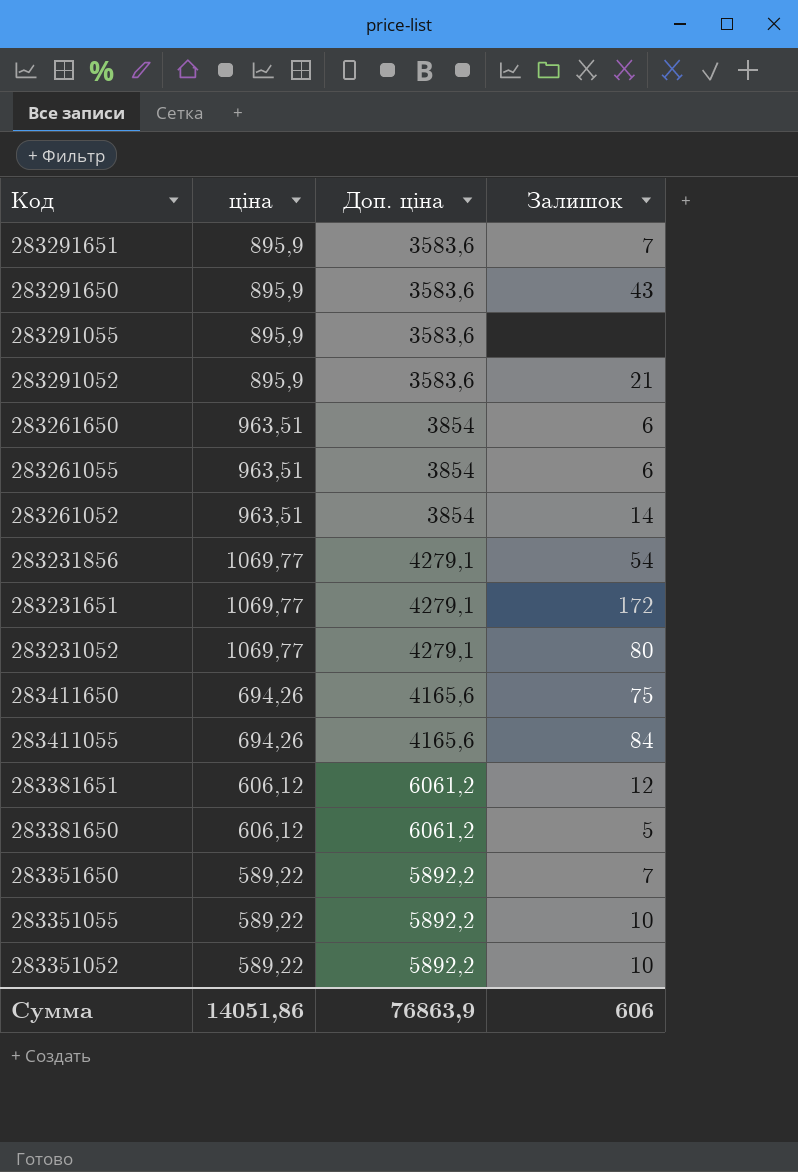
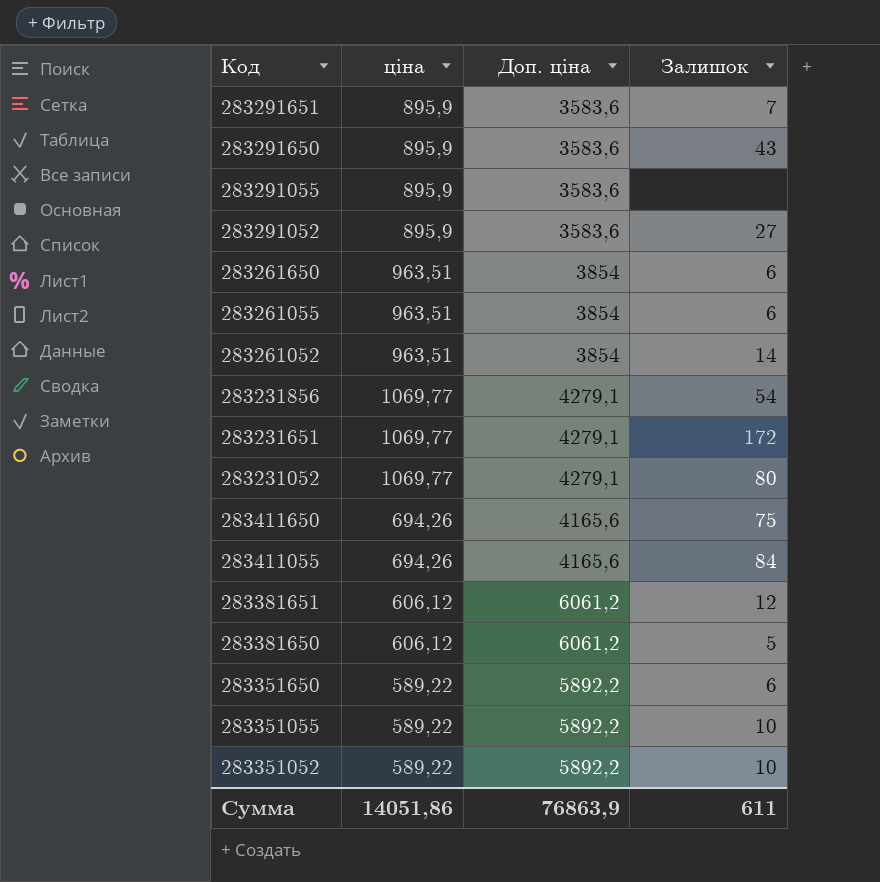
283291052 | Залишок: 21 -> 27
283351650 | Залишок: 7 -> 6
Сумма | Залишок: 606 -> 611

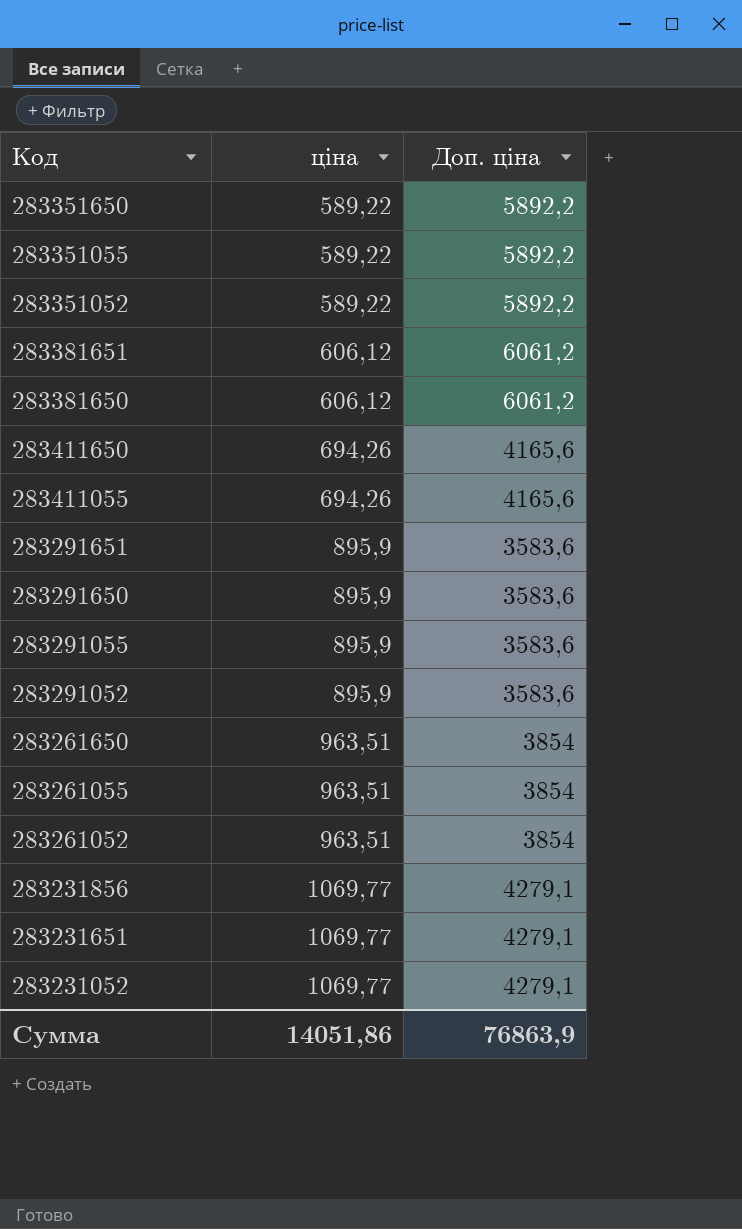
row order: none -> ціна ascending
column Залишок | position: 4 -> none

